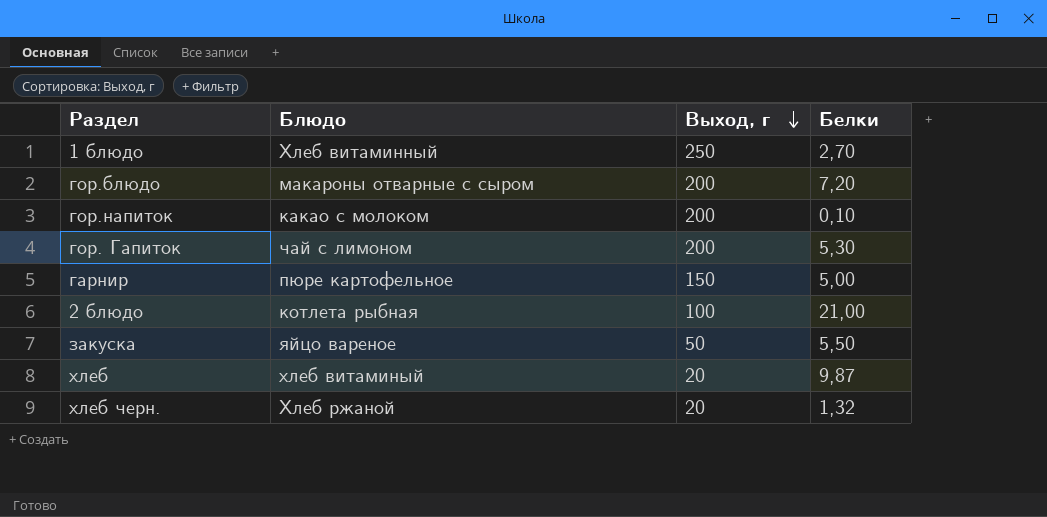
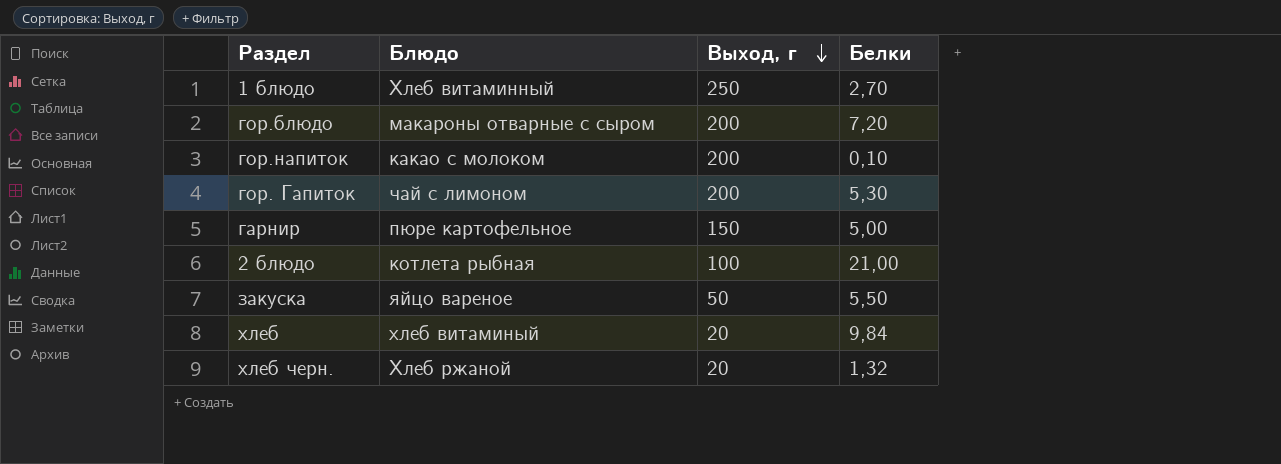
хлеб | Белки: 9,87 -> 9,84

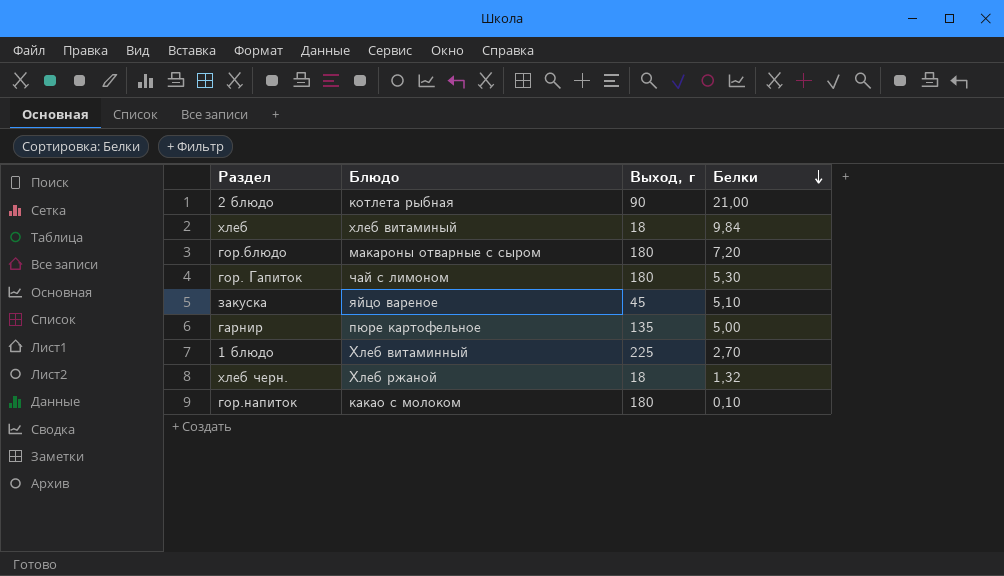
row order: Выход, г descending -> Белки descending
2 блюдо | Выход, г: 100 -> 90
хлеб | Выход, г: 20 -> 18
гор.блюдо | Выход, г: 200 -> 180
гор. Гапиток | Выход, г: 200 -> 180
закуска | Выход, г: 50 -> 45
закуска | Белки: 5,50 -> 5,10
гарнир | Выход, г: 150 -> 135
1 блюдо | Выход, г: 250 -> 225
хлеб черн. | Выход, г: 20 -> 18
гор.напиток | Выход, г: 200 -> 180

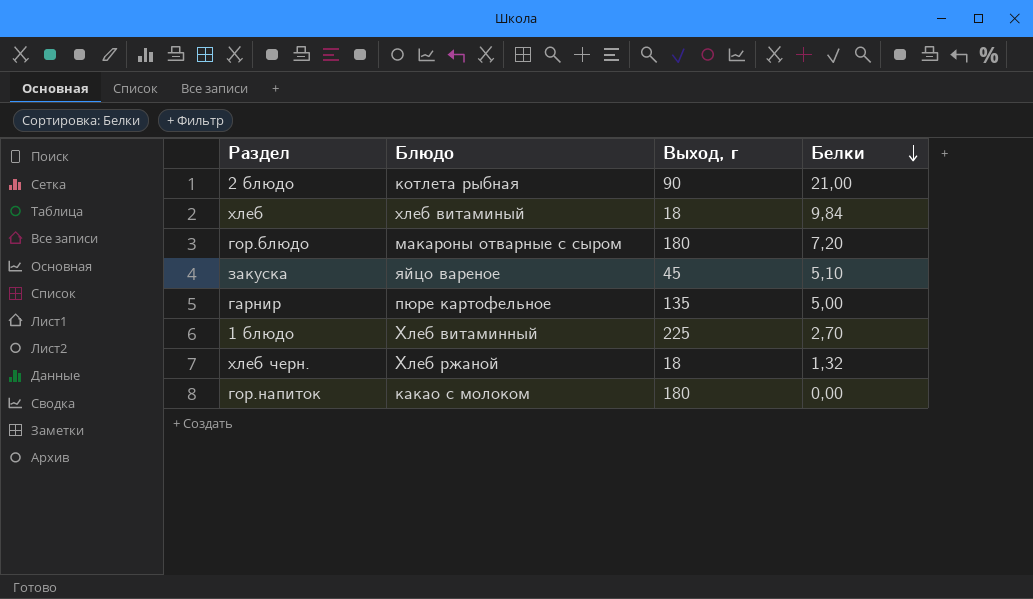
row гор. Гапиток: чай с лимоном | 180 | 5,30 -> none
гор.напиток | Белки: 0,10 -> 0,00

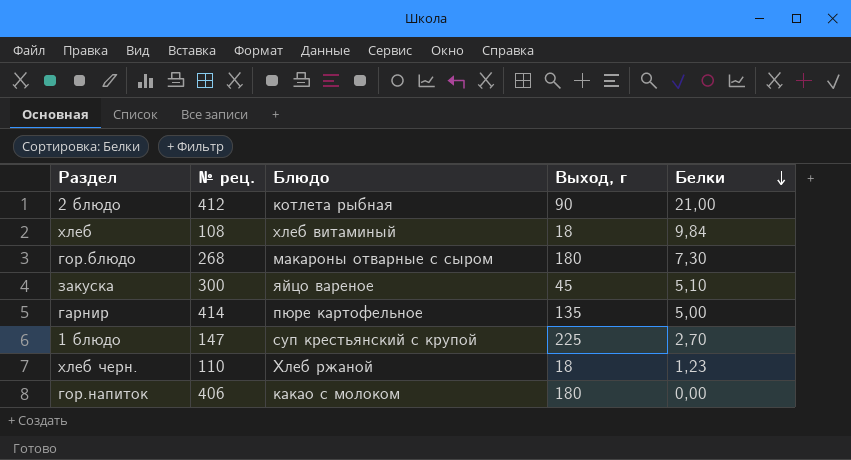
column № рец. | position: none -> 2
гор.блюдо | Белки: 7,20 -> 7,30
1 блюдо | Блюдо: Хлеб витаминный -> суп крестьянский с крупой
хлеб черн. | Белки: 1,32 -> 1,23

